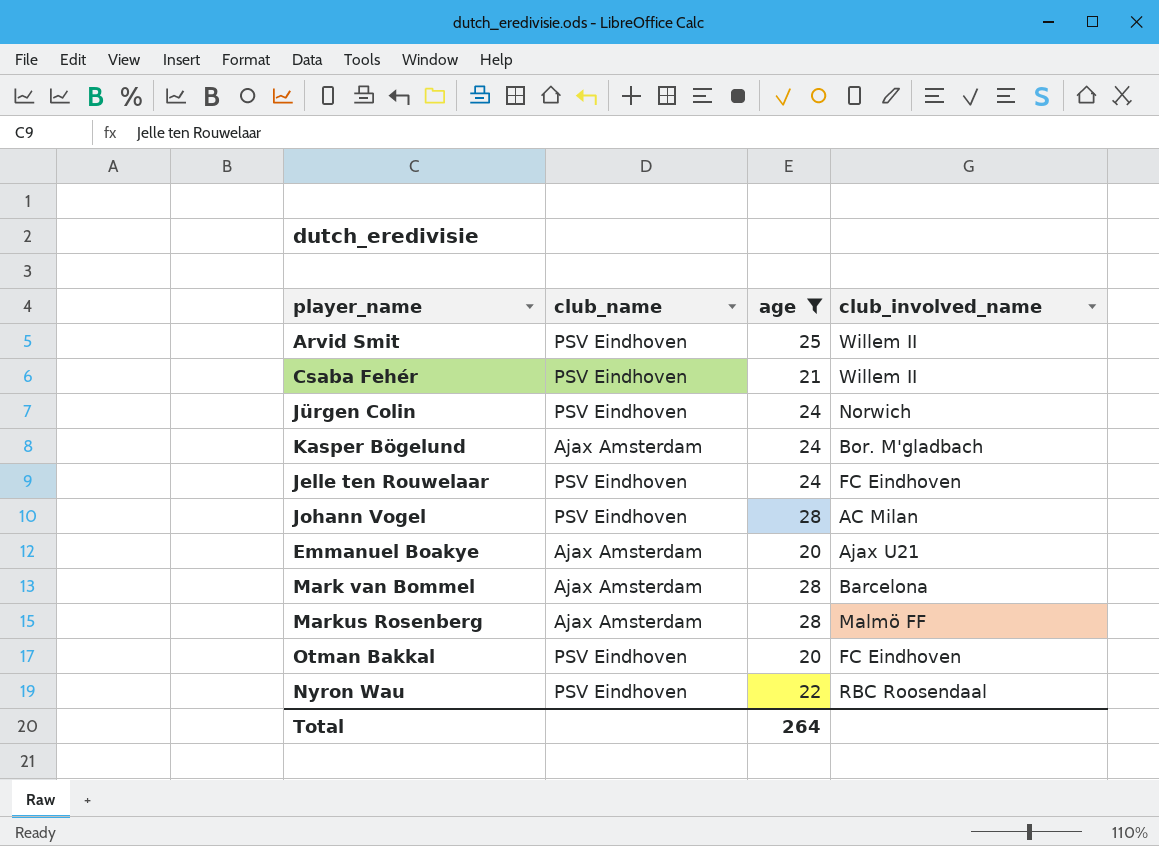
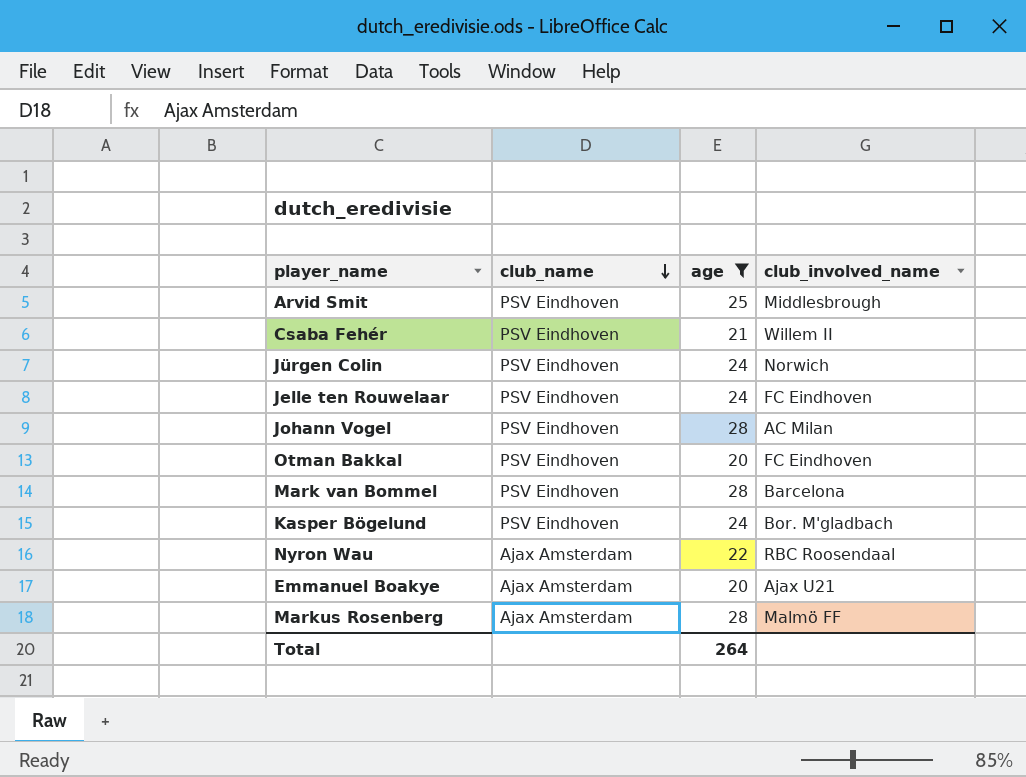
row order: none -> club_name descending
Arvid Smit | club_involved_name: Willem II -> Middlesbrough
Mark van Bommel | club_name: Ajax Amsterdam -> PSV Eindhoven
Kasper Bögelund | club_name: Ajax Amsterdam -> PSV Eindhoven
Nyron Wau | club_name: PSV Eindhoven -> Ajax Amsterdam

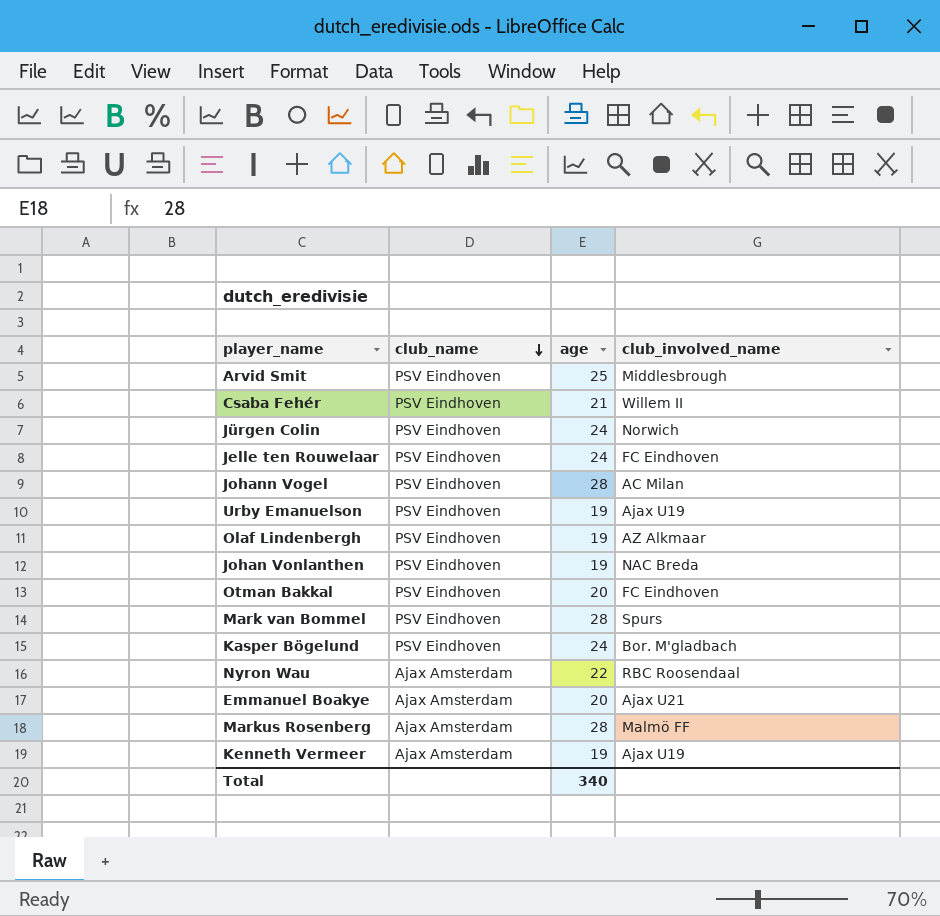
filter: age != 19 -> none
Mark van Bommel | club_involved_name: Barcelona -> Spurs
Total | age: 264 -> 340

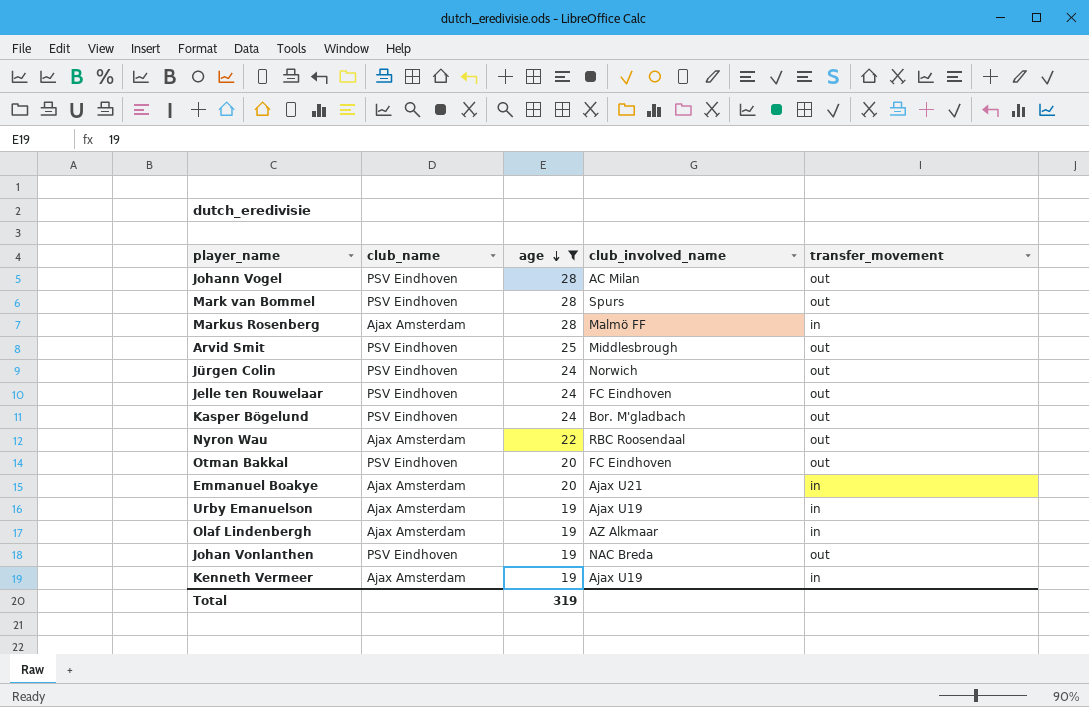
filter: none -> age != 21
row order: club_name descending -> age descending
column transfer_movement | position: none -> 5
Urby Emanuelson | club_name: PSV Eindhoven -> Ajax Amsterdam
Olaf Lindenbergh | club_name: PSV Eindhoven -> Ajax Amsterdam
Total | age: 340 -> 319

